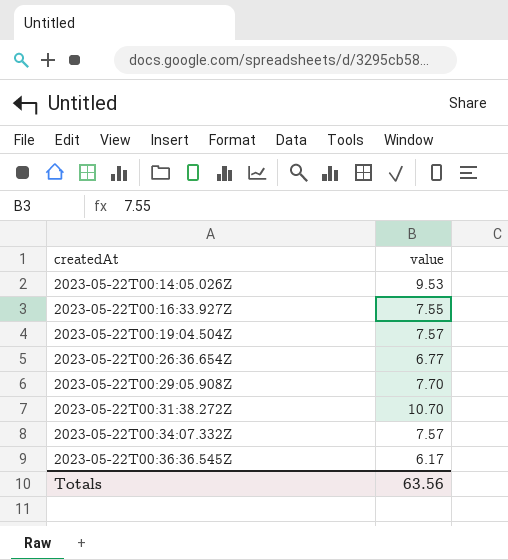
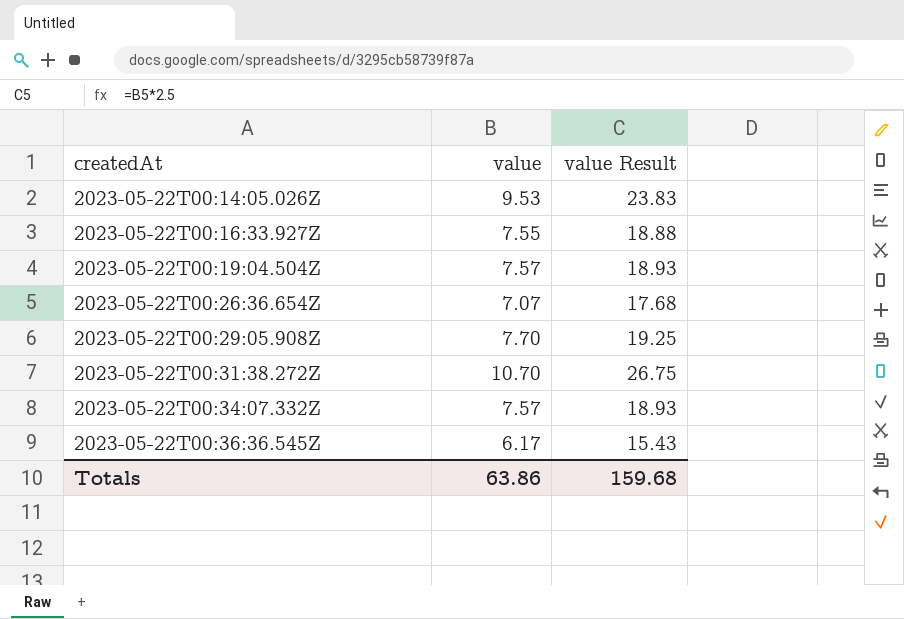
column value Result | formula: none -> [value] * 2.5
2023-05-22T00:26:36.654Z | value: 6.77 -> 7.07
Totals | value: 63.56 -> 63.86

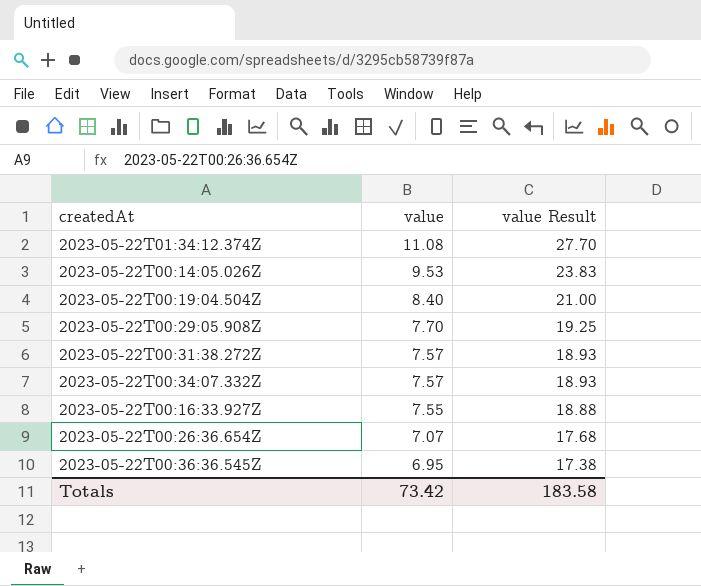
row order: createdAt ascending -> value descending
row 2023-05-22T01:34:12.374Z: none -> 11.08 | 27.70
2023-05-22T00:19:04.504Z | value: 7.57 -> 8.40
2023-05-22T00:19:04.504Z | value Result: 18.93 -> 21.00
2023-05-22T00:31:38.272Z | value: 10.70 -> 7.57
2023-05-22T00:31:38.272Z | value Result: 26.75 -> 18.93
2023-05-22T00:36:36.545Z | value: 6.17 -> 6.95
2023-05-22T00:36:36.545Z | value Result: 15.43 -> 17.38
Totals | value: 63.86 -> 73.42
Totals | value Result: 159.68 -> 183.58

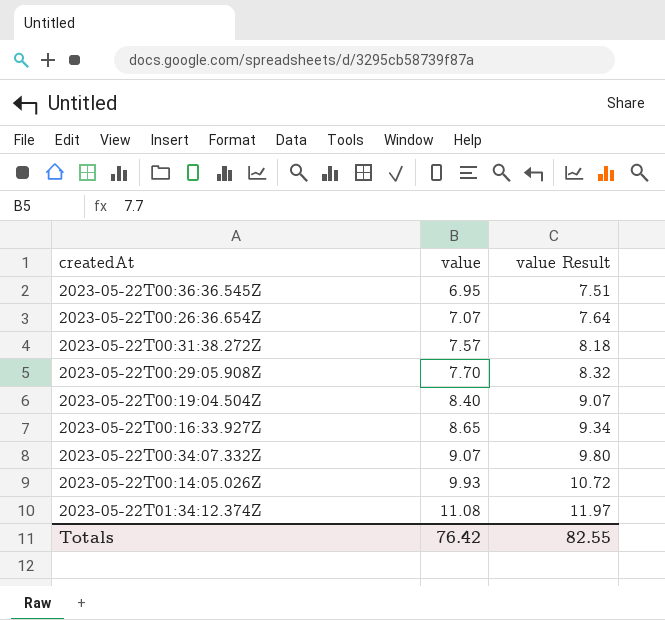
row order: value descending -> value ascending
column value Result | formula: [value] * 2.5 -> [value] * 1.08
2023-05-22T00:16:33.927Z | value: 7.55 -> 8.65
2023-05-22T00:34:07.332Z | value: 7.57 -> 9.07
2023-05-22T00:14:05.026Z | value: 9.53 -> 9.93
Totals | value: 73.42 -> 76.42
Totals | value Result: 183.58 -> 82.55

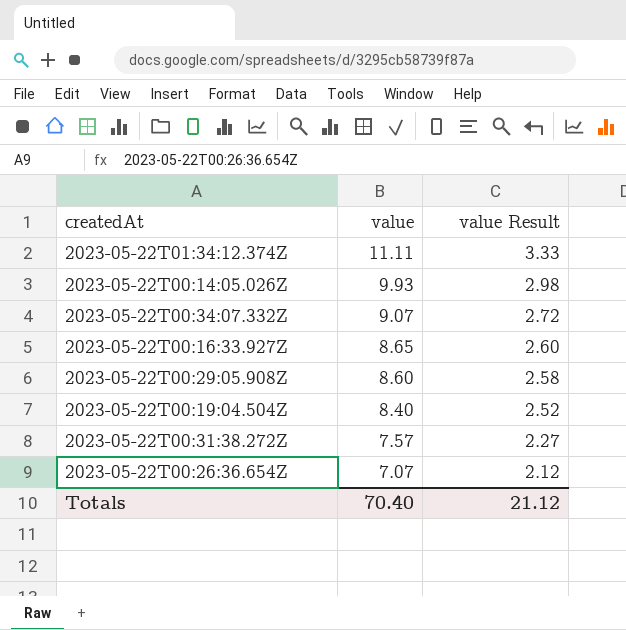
row order: value ascending -> value descending
column value Result | formula: [value] * 1.08 -> [value] * 0.3
row 2023-05-22T00:36:36.545Z: 6.95 | 7.51 -> none
2023-05-22T01:34:12.374Z | value: 11.08 -> 11.11
2023-05-22T00:29:05.908Z | value: 7.70 -> 8.60
Totals | value: 76.42 -> 70.40
Totals | value Result: 82.55 -> 21.12

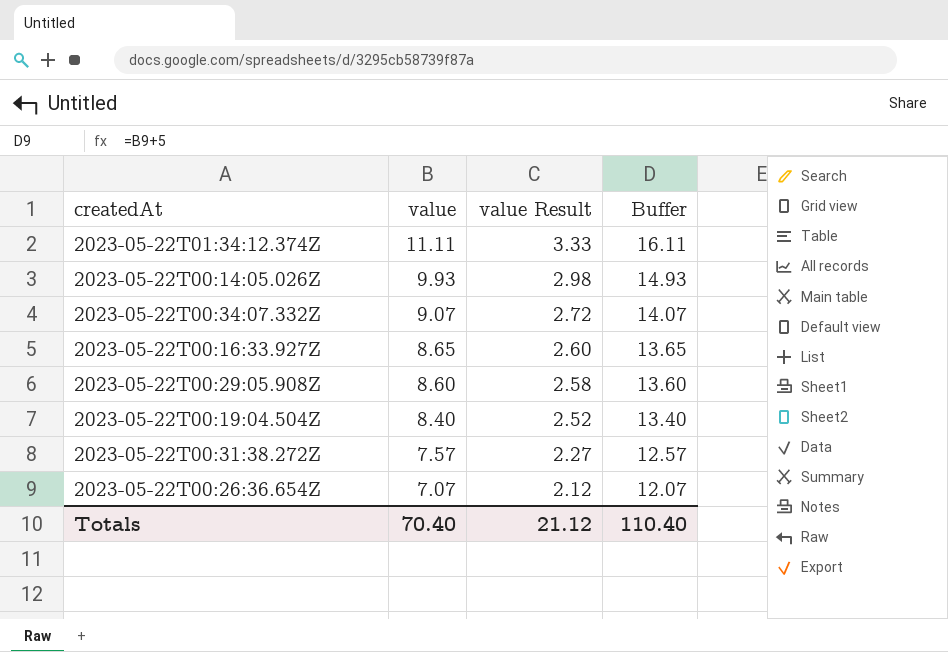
column Buffer | formula: none -> [value] + 5

